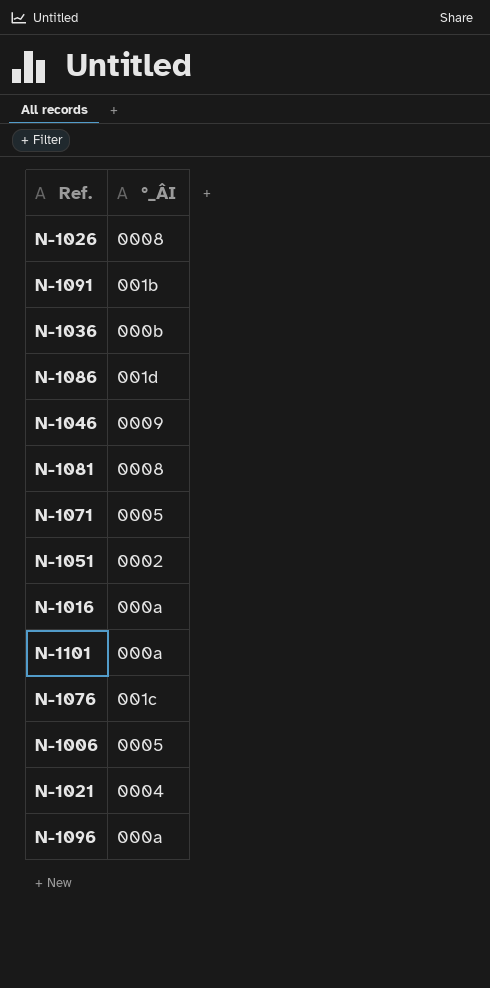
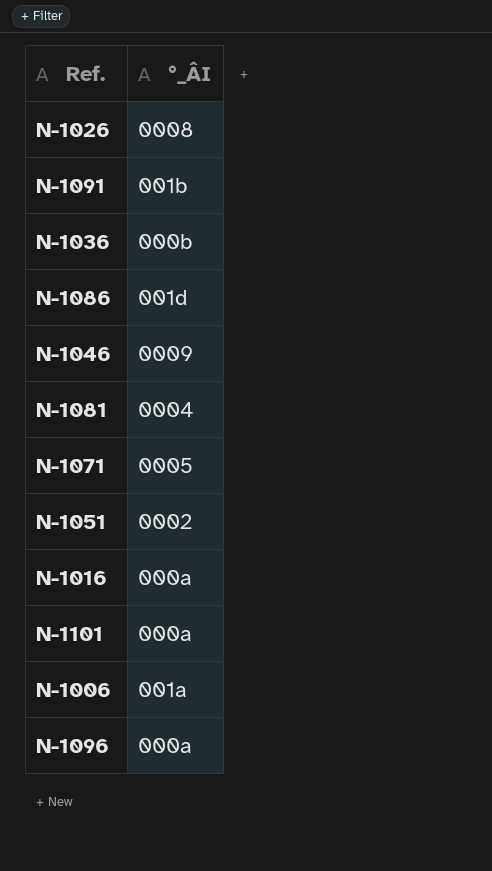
row N-1076: 001c -> none
row N-1021: 0004 -> none
N-1081 | °_ÂI: 0008 -> 0004
N-1006 | °_ÂI: 0005 -> 001a

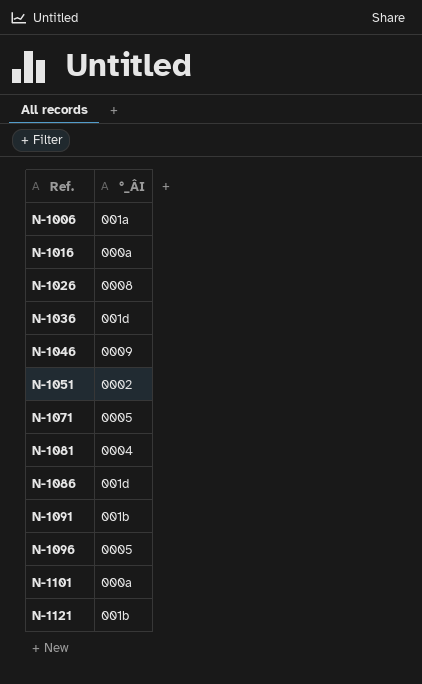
row order: none -> Ref. ascending
N-1036 | °_ÂI: 000b -> 001d
N-1096 | °_ÂI: 000a -> 0005
row N-1121: none -> 001b

